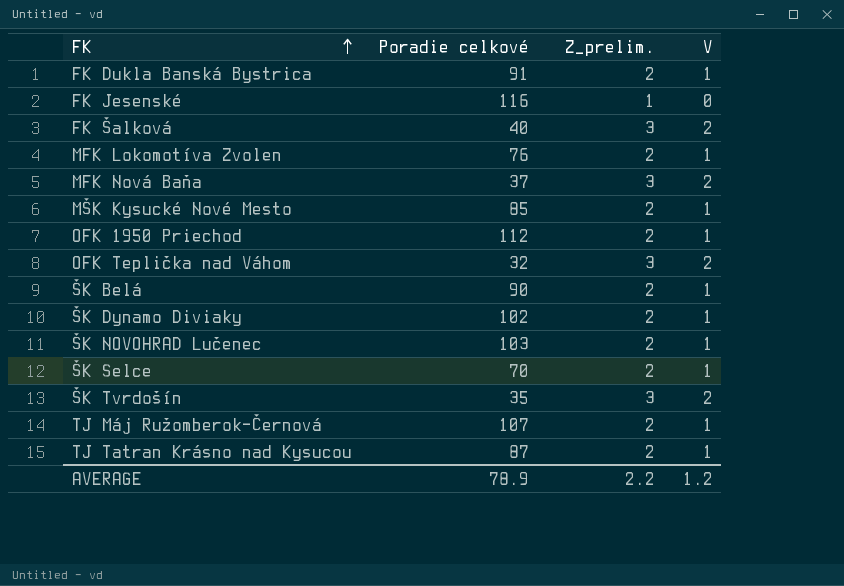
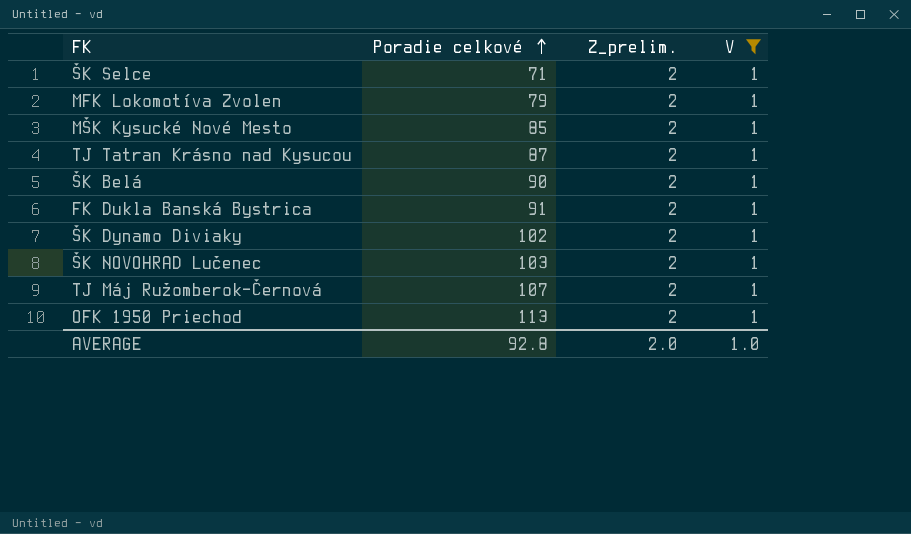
filter: none -> V = 1
row order: FK ascending -> Poradie celkové ascending
ŠK Selce | Poradie celkové: 70 -> 71
MFK Lokomotíva Zvolen | Poradie celkové: 76 -> 79
OFK 1950 Priechod | Poradie celkové: 112 -> 113
AVERAGE | Poradie celkové: 78.9 -> 92.8
AVERAGE | Z_prelim.: 2.2 -> 2.0
AVERAGE | V: 1.2 -> 1.0

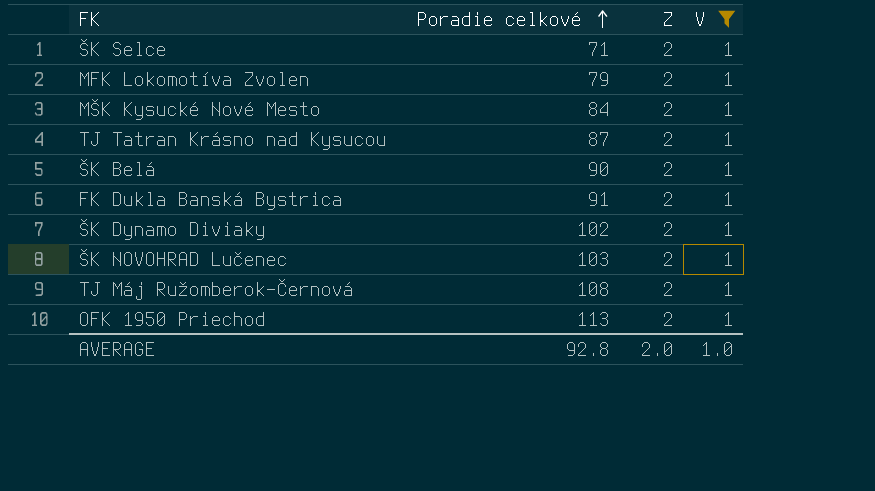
column name: Z_prelim. -> Z
MŠK Kysucké Nové Mesto | Poradie celkové: 85 -> 84
TJ Máj Ružomberok-Černová | Poradie celkové: 107 -> 108

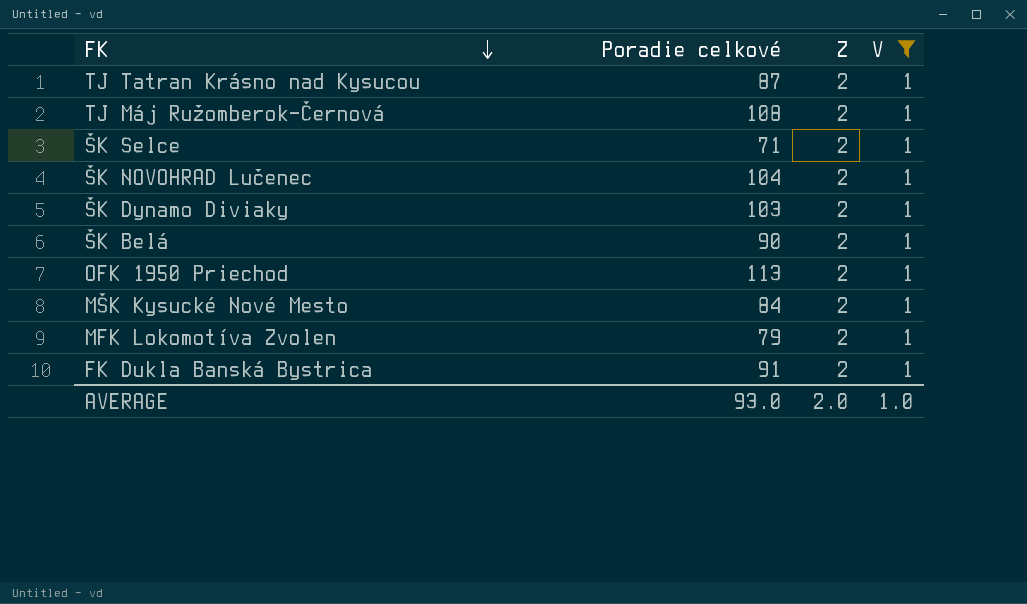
row order: Poradie celkové ascending -> FK descending
ŠK NOVOHRAD Lučenec | Poradie celkové: 103 -> 104
ŠK Dynamo Diviaky | Poradie celkové: 102 -> 103
AVERAGE | Poradie celkové: 92.8 -> 93.0

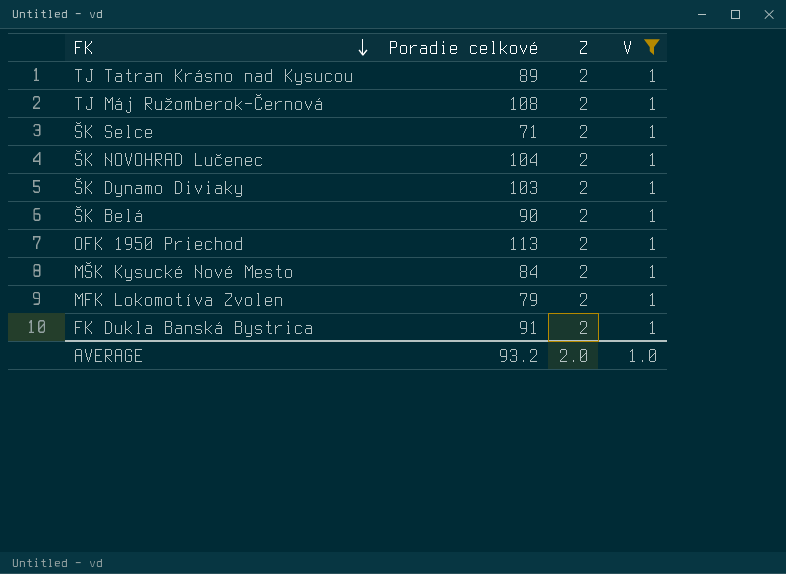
TJ Tatran Krásno nad Kysucou | Poradie celkové: 87 -> 89
AVERAGE | Poradie celkové: 93.0 -> 93.2

